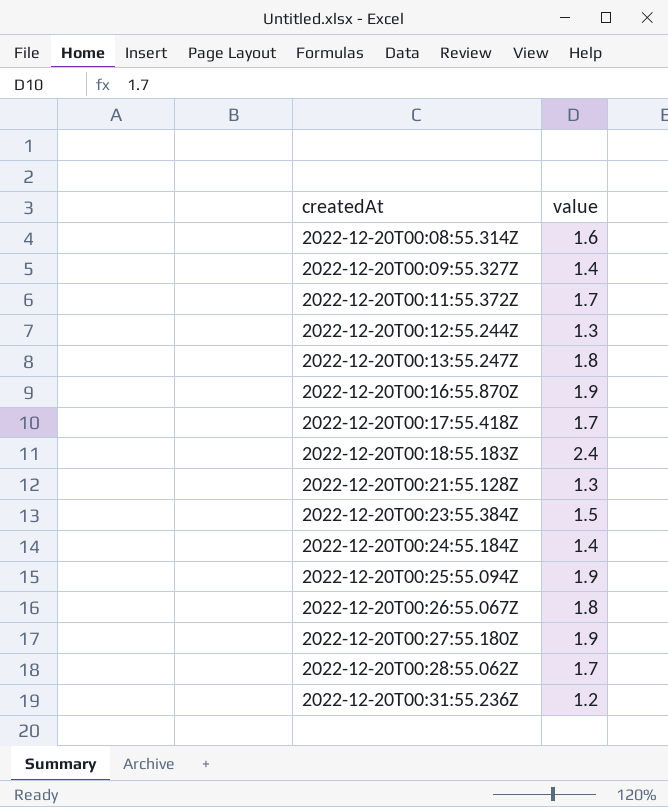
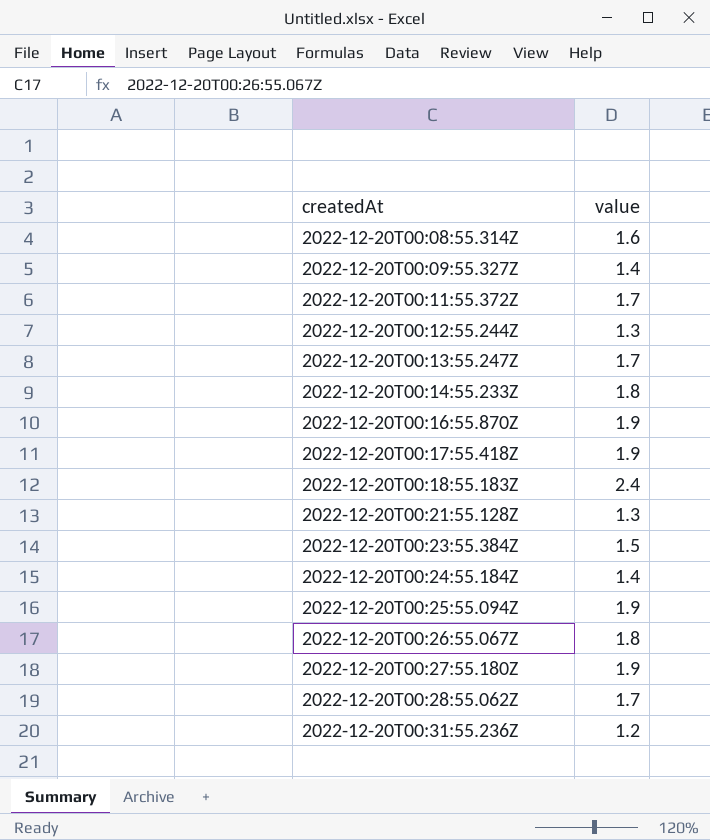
2022-12-20T00:13:55.247Z | value: 1.8 -> 1.7
row 2022-12-20T00:14:55.233Z: none -> 1.8
2022-12-20T00:17:55.418Z | value: 1.7 -> 1.9

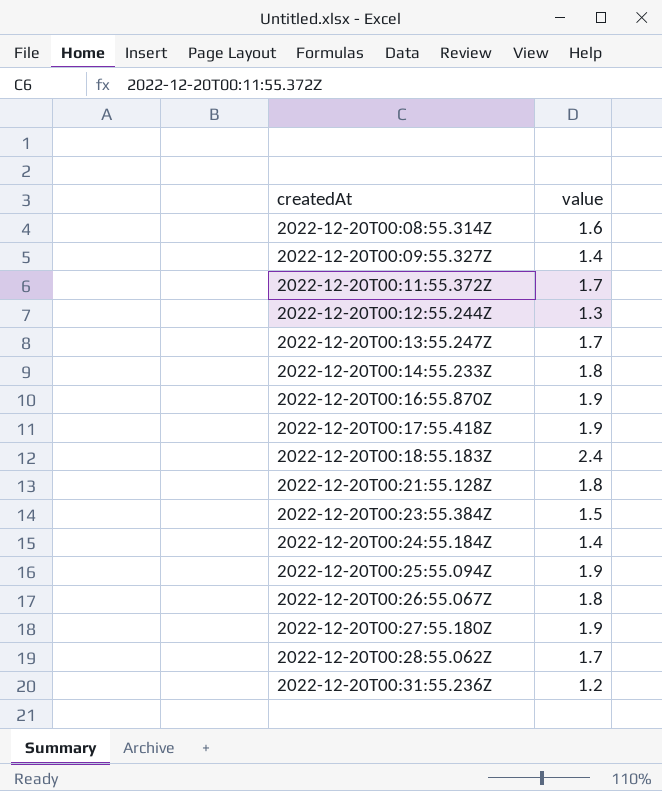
2022-12-20T00:21:55.128Z | value: 1.3 -> 1.8

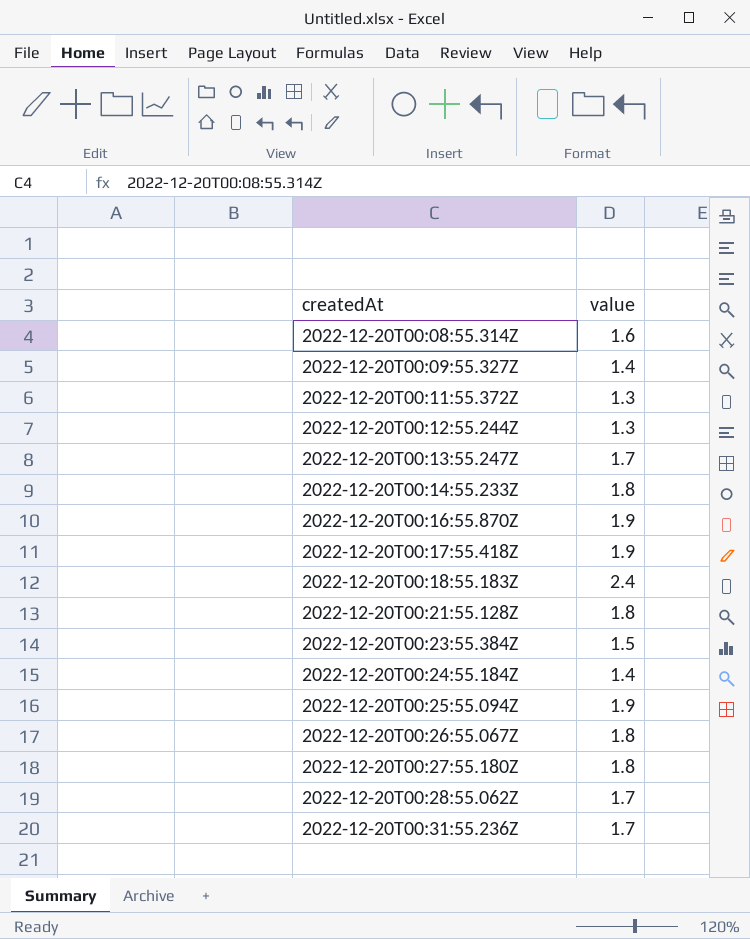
2022-12-20T00:11:55.372Z | value: 1.7 -> 1.3
2022-12-20T00:27:55.180Z | value: 1.9 -> 1.8
2022-12-20T00:31:55.236Z | value: 1.2 -> 1.7

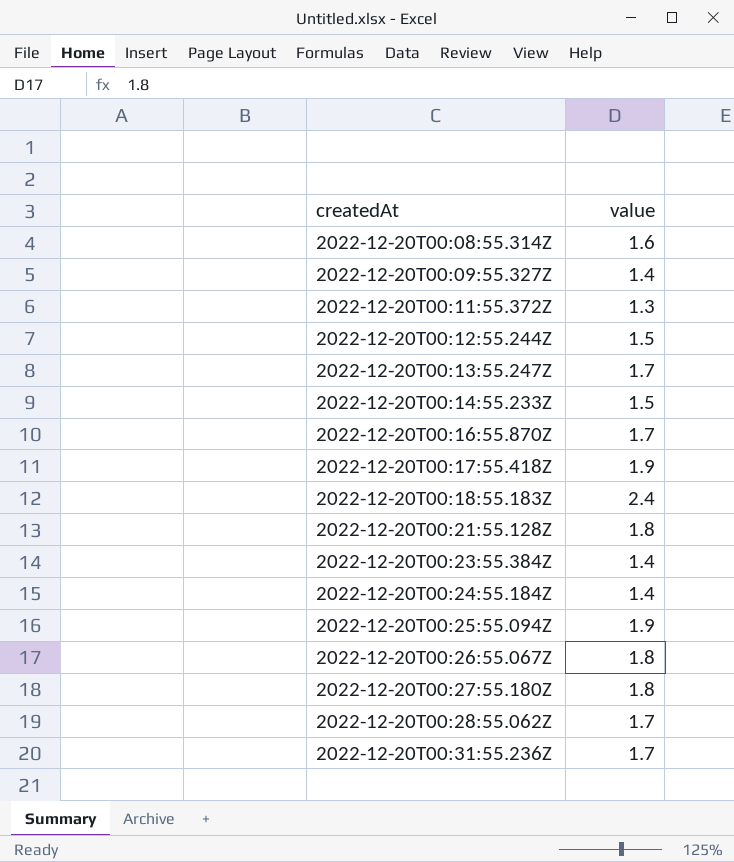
2022-12-20T00:12:55.244Z | value: 1.3 -> 1.5
2022-12-20T00:14:55.233Z | value: 1.8 -> 1.5
2022-12-20T00:16:55.870Z | value: 1.9 -> 1.7
2022-12-20T00:23:55.384Z | value: 1.5 -> 1.4

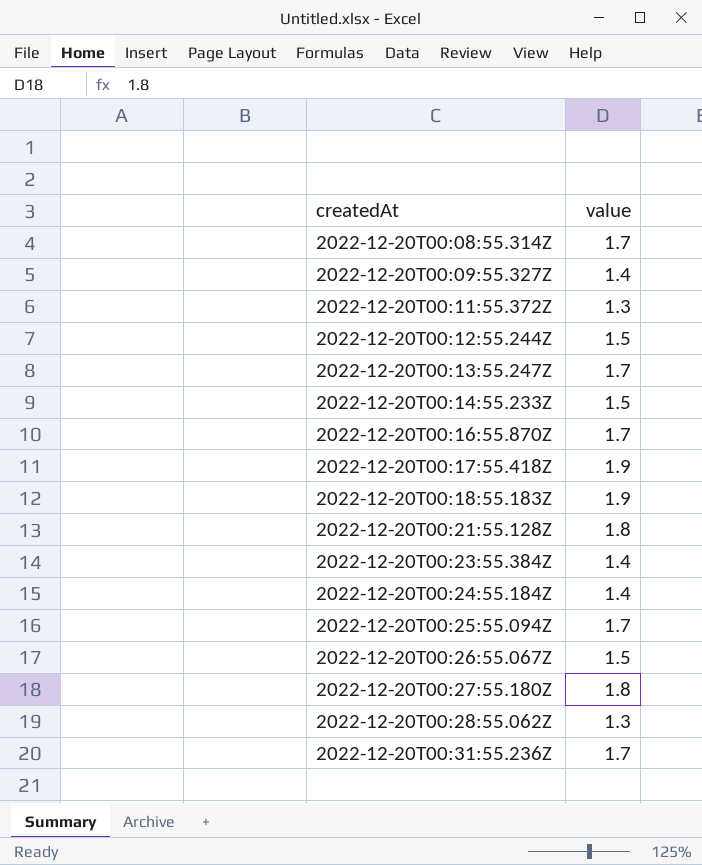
2022-12-20T00:08:55.314Z | value: 1.6 -> 1.7
2022-12-20T00:18:55.183Z | value: 2.4 -> 1.9
2022-12-20T00:25:55.094Z | value: 1.9 -> 1.7
2022-12-20T00:26:55.067Z | value: 1.8 -> 1.5
2022-12-20T00:28:55.062Z | value: 1.7 -> 1.3

